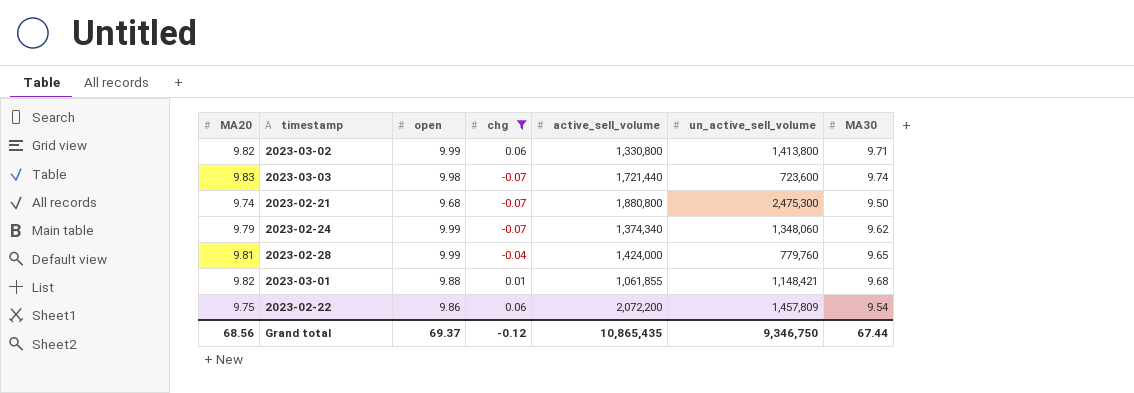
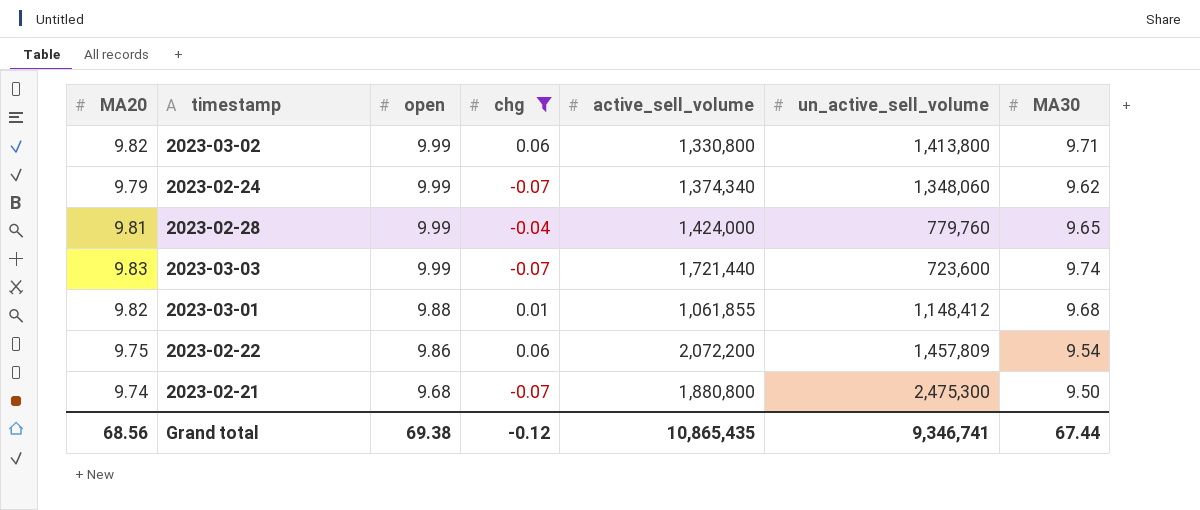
row order: none -> open descending
2023-03-03 | open: 9.98 -> 9.99
2023-03-01 | un_active_sell_volume: 1,148,421 -> 1,148,412
Grand total | open: 69.37 -> 69.38
Grand total | un_active_sell_volume: 9,346,750 -> 9,346,741

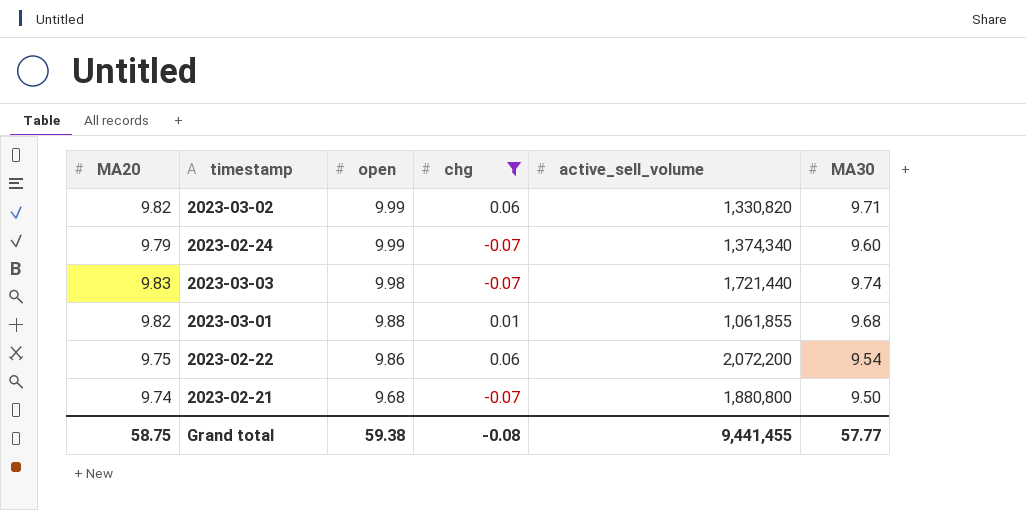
column un_active_sell_volume | position: 6 -> none
row 2023-02-28: 9.81 | 9.99 | -0.04 | 1,424,000 | 779,760 | 9.65 -> none
2023-03-02 | active_sell_volume: 1,330,800 -> 1,330,820
2023-02-24 | MA30: 9.62 -> 9.60
2023-03-03 | open: 9.99 -> 9.98
Grand total | MA20: 68.56 -> 58.75
Grand total | open: 69.38 -> 59.38
Grand total | chg: -0.12 -> -0.08
Grand total | active_sell_volume: 10,865,435 -> 9,441,455
Grand total | MA30: 67.44 -> 57.77

